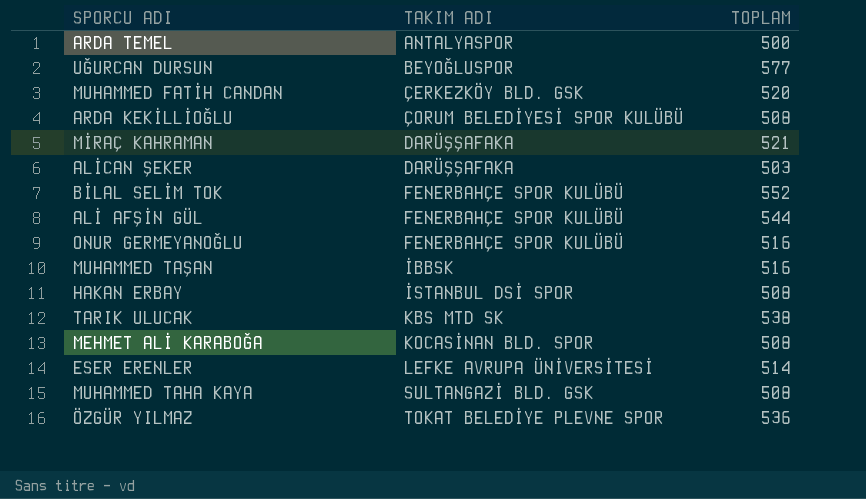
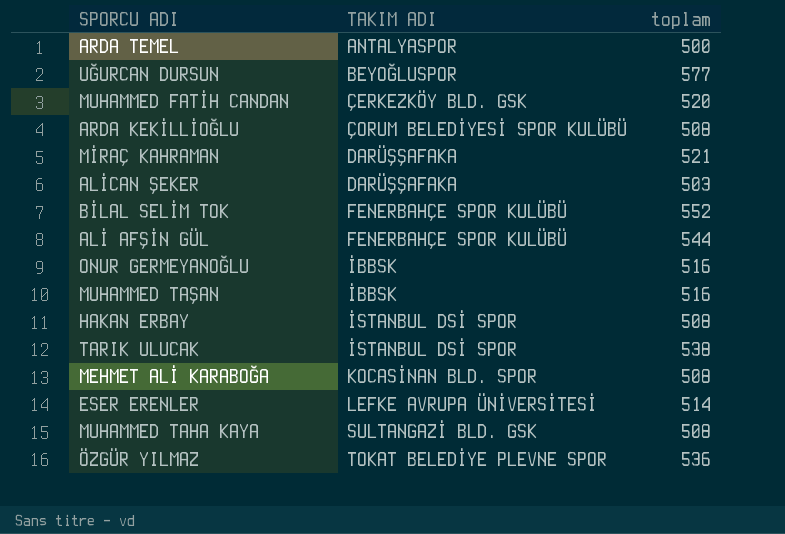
column name: TOPLAM -> toplam
ONUR GERMEYANOĞLU | TAKIM ADI: FENERBAHÇE SPOR KULÜBÜ -> İBBSK
TARIK ULUCAK | TAKIM ADI: KBS MTD SK -> İSTANBUL DSİ SPOR

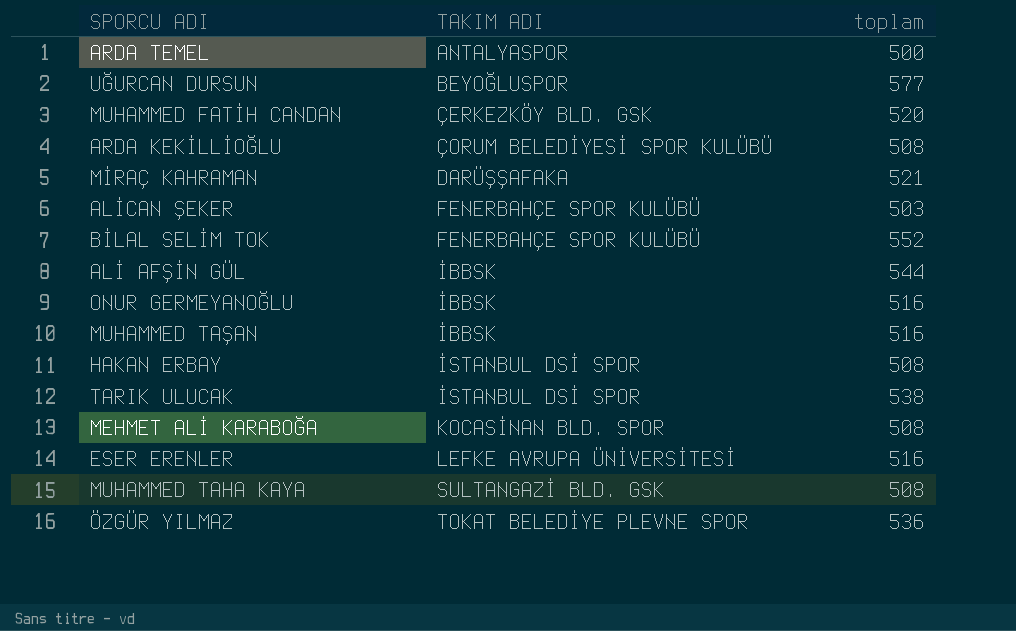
ALİCAN ŞEKER | TAKIM ADI: DARÜŞŞAFAKA -> FENERBAHÇE SPOR KULÜBÜ
ALİ AFŞİN GÜL | TAKIM ADI: FENERBAHÇE SPOR KULÜBÜ -> İBBSK
ESER ERENLER | toplam: 514 -> 516

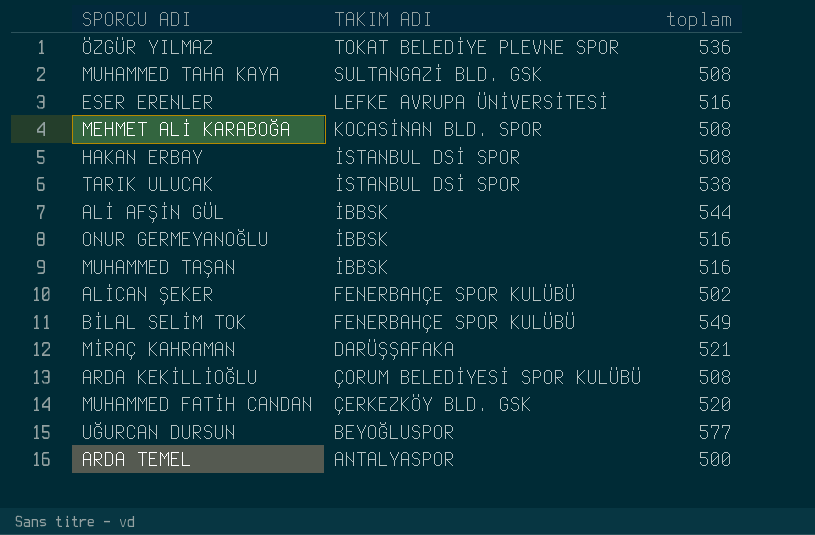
row order: TAKIM ADI ascending -> TAKIM ADI descending
ALİCAN ŞEKER | toplam: 503 -> 502
BİLAL SELİM TOK | toplam: 552 -> 549

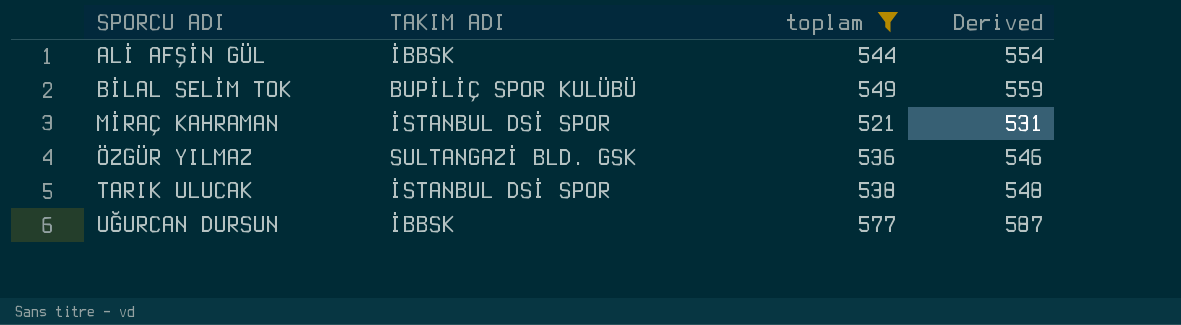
filter: none -> toplam >= 521
row order: TAKIM ADI descending -> SPORCU ADI ascending
column Derived | formula: none -> [toplam] + 10
BİLAL SELİM TOK | TAKIM ADI: FENERBAHÇE SPOR KULÜBÜ -> BUPİLİÇ SPOR KULÜBÜ
MİRAÇ KAHRAMAN | TAKIM ADI: DARÜŞŞAFAKA -> İSTANBUL DSİ SPOR
ÖZGÜR YILMAZ | TAKIM ADI: TOKAT BELEDİYE PLEVNE SPOR -> SULTANGAZİ BLD. GSK
UĞURCAN DURSUN | TAKIM ADI: BEYOĞLUSPOR -> İBBSK

